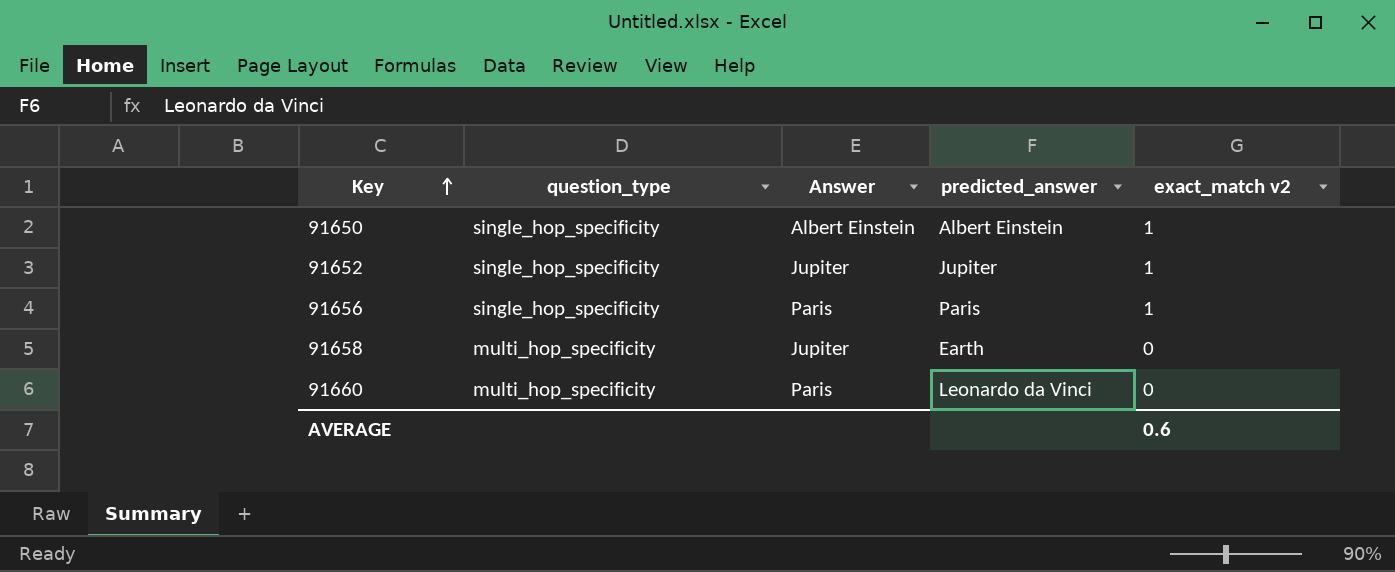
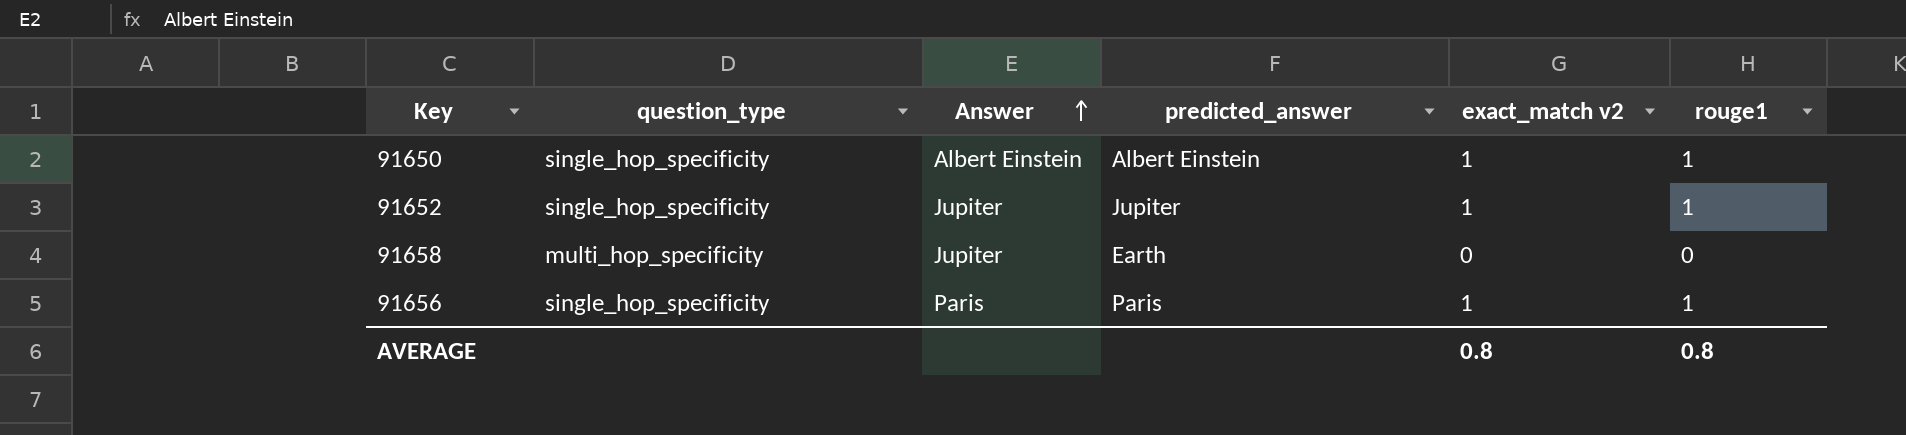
row order: Key ascending -> Answer ascending
column rouge1 | position: none -> 6
row 91660: multi_hop_specificity | Paris | Leonardo da Vinci | 0 -> none
AVERAGE | exact_match v2: 0.6 -> 0.8

